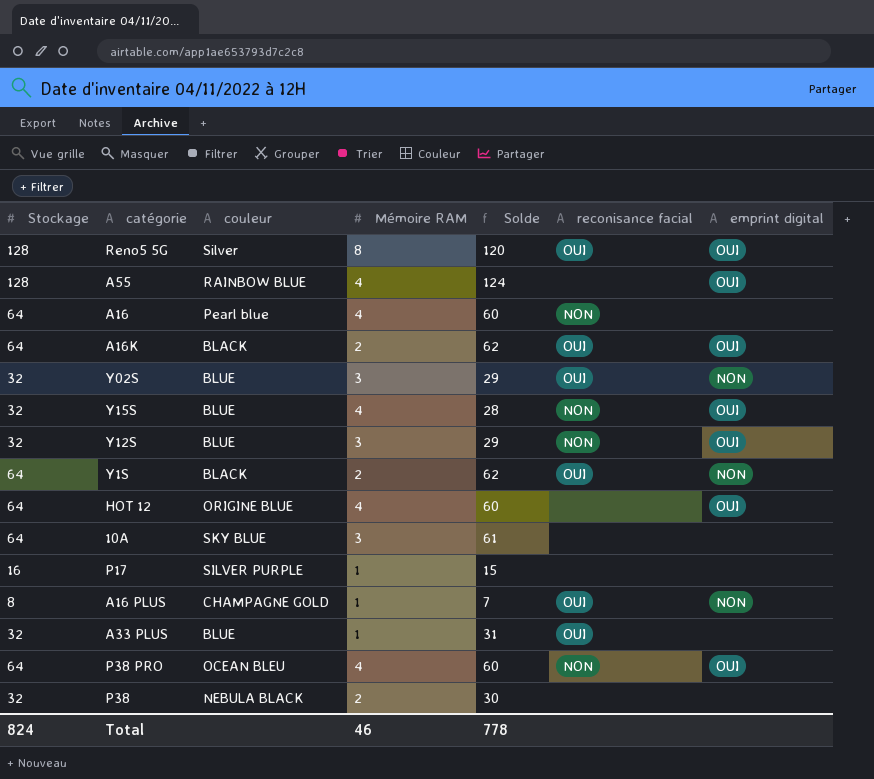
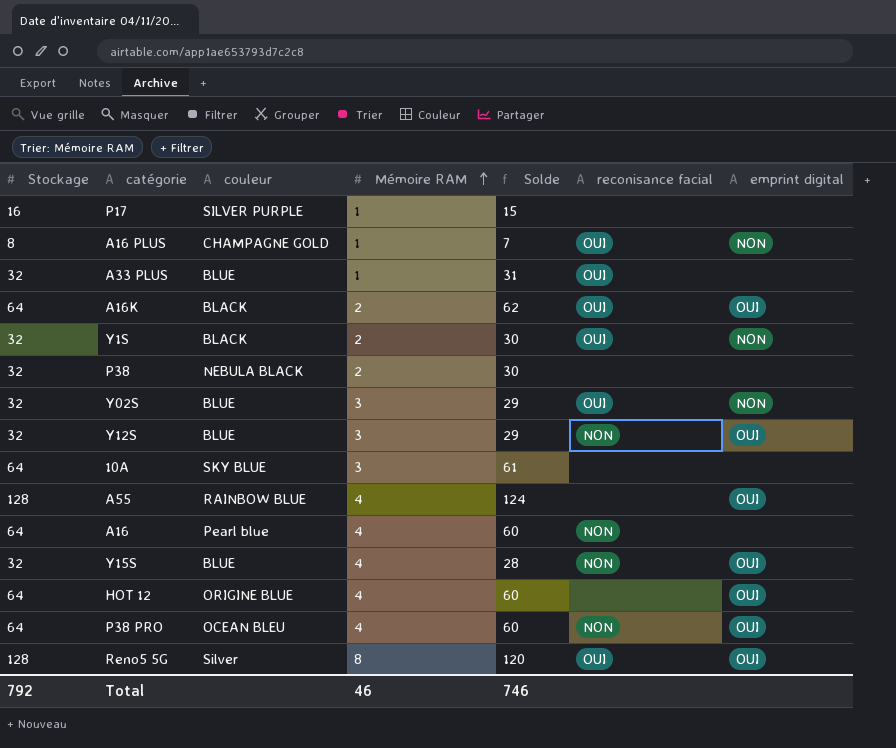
row order: none -> Mémoire RAM ascending
Y1S | Stockage: 64 -> 32
Y1S | Solde: 62 -> 30
Total | Stockage: 824 -> 792
Total | Solde: 778 -> 746

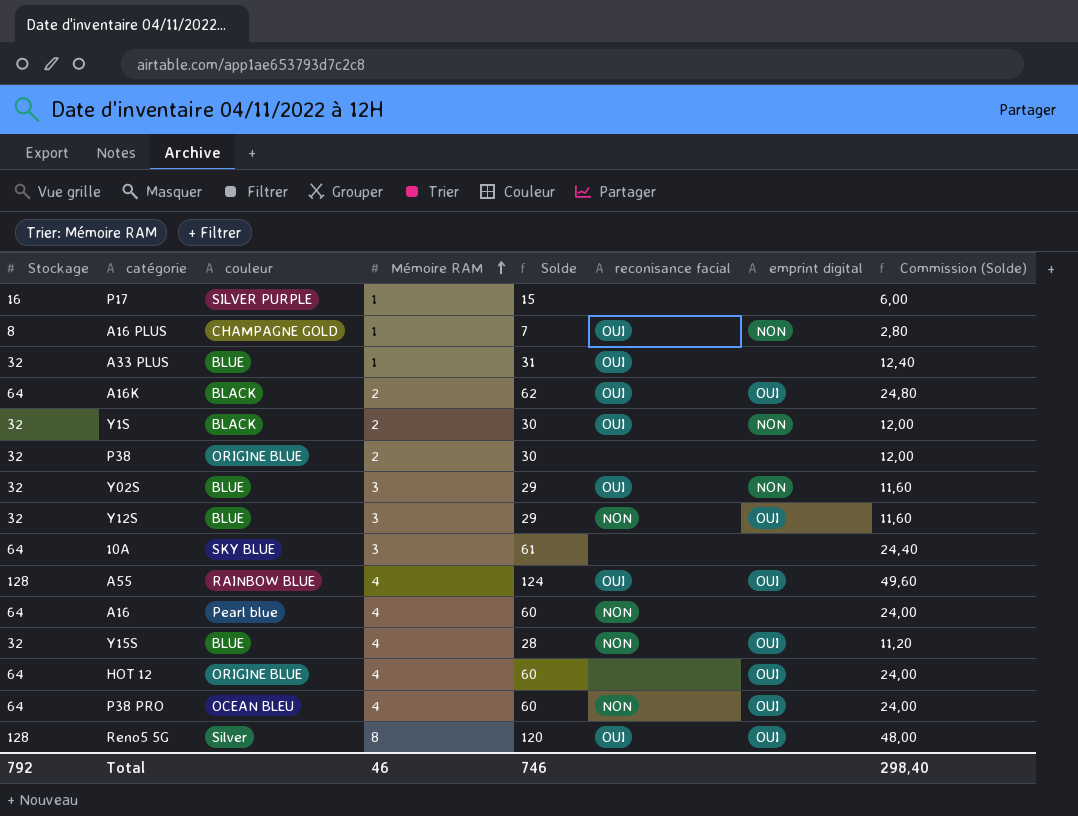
column Commission (Solde) | formula: none -> [Solde] * 0,4
P38 | couleur: NEBULA BLACK -> ORIGINE BLUE
A55 | reconisance facial: none -> OUI

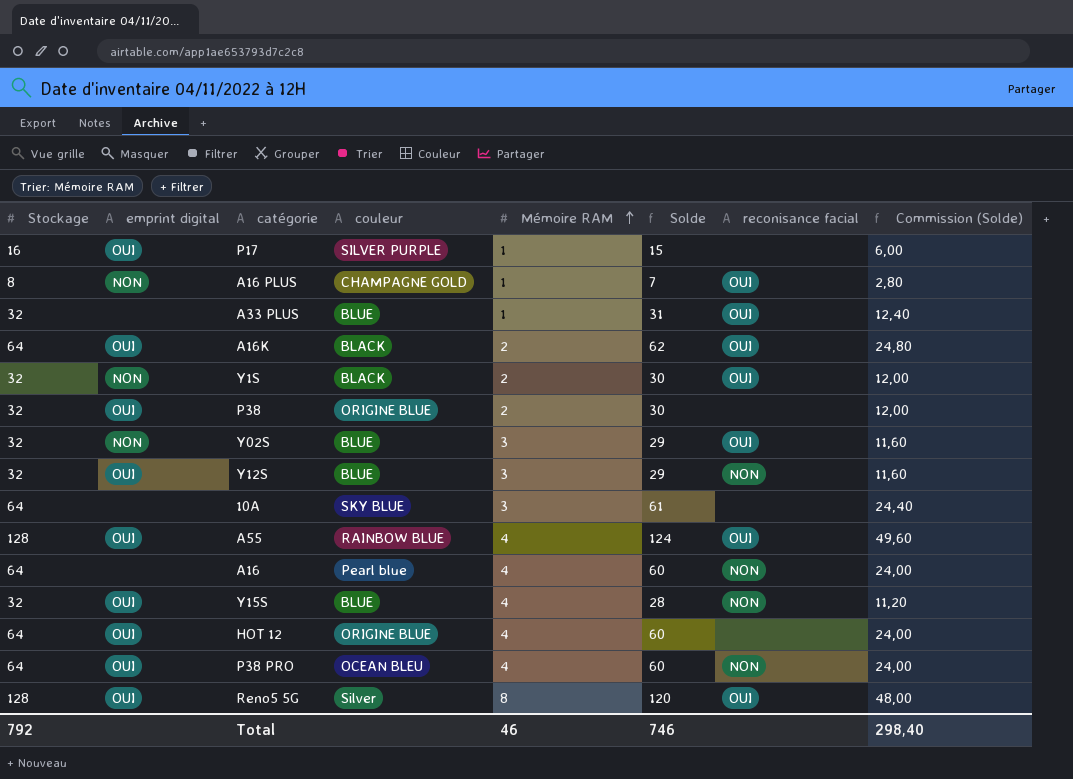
column emprint digital | position: 7 -> 2
P17 | emprint digital: none -> OUI
P38 | emprint digital: none -> OUI

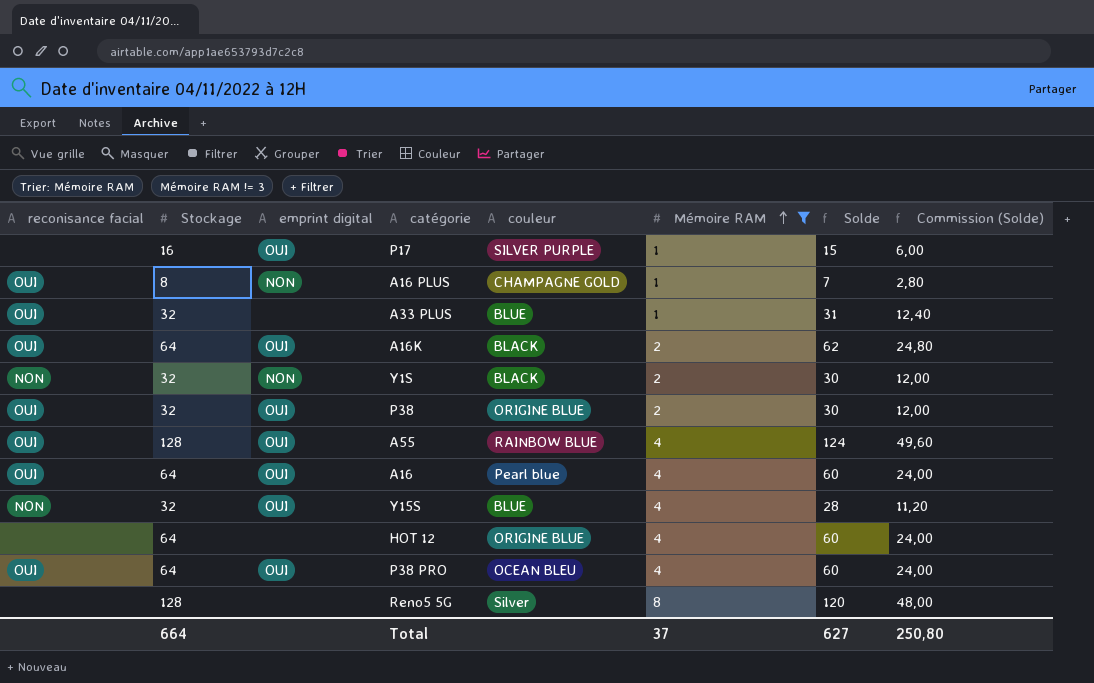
filter: none -> Mémoire RAM != 3
column reconisance facial | position: 7 -> 1
Y1S | reconisance facial: OUI -> NON
P38 | reconisance facial: none -> OUI
A16 | reconisance facial: NON -> OUI
A16 | emprint digital: none -> OUI
HOT 12 | emprint digital: OUI -> none
P38 PRO | reconisance facial: NON -> OUI
Reno5 5G | reconisance facial: OUI -> none
Reno5 5G | emprint digital: OUI -> none
Total | Stockage: 792 -> 664
Total | Mémoire RAM: 46 -> 37
Total | Solde: 746 -> 627
Total | Commission (Solde): 298,40 -> 250,80

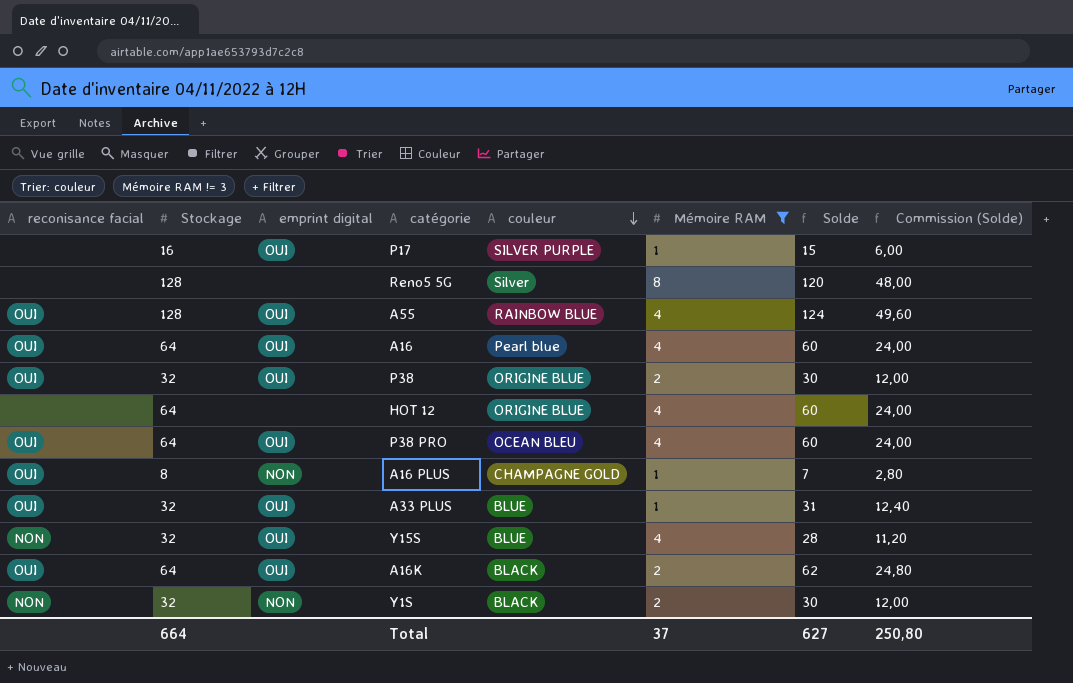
row order: Mémoire RAM ascending -> couleur descending
A33 PLUS | emprint digital: none -> OUI

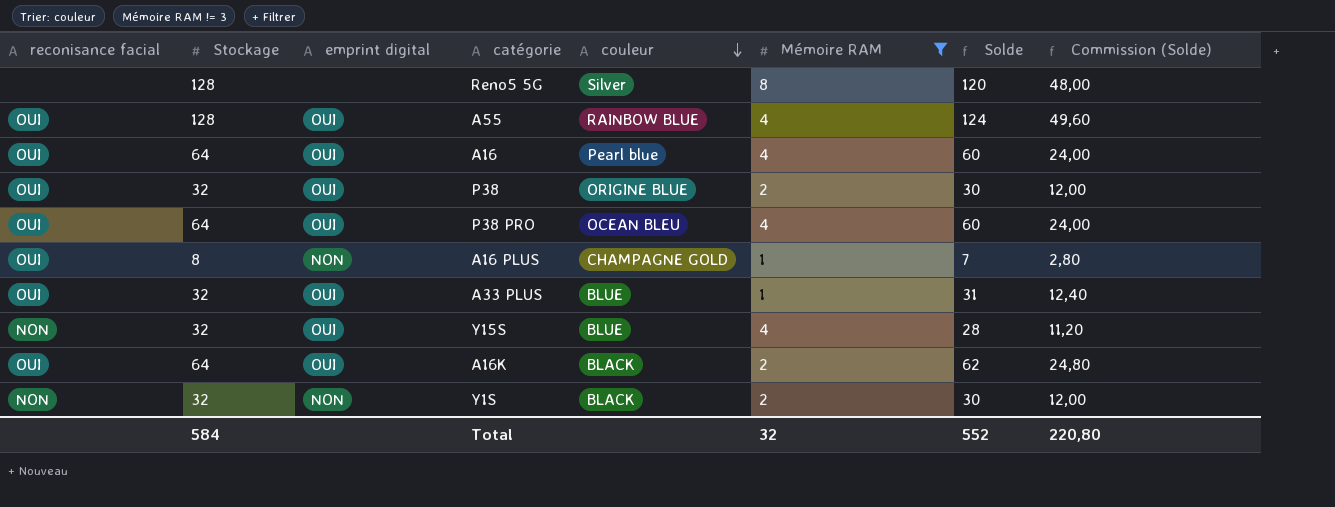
row P17: none | 16 | OUI | SILVER PURPLE | 1 | 15 | 6,00 -> none
row HOT 12: none | 64 | none | ORIGINE BLUE | 4 | 60 | 24,00 -> none
Total | Stockage: 664 -> 584
Total | Mémoire RAM: 37 -> 32
Total | Solde: 627 -> 552
Total | Commission (Solde): 250,80 -> 220,80

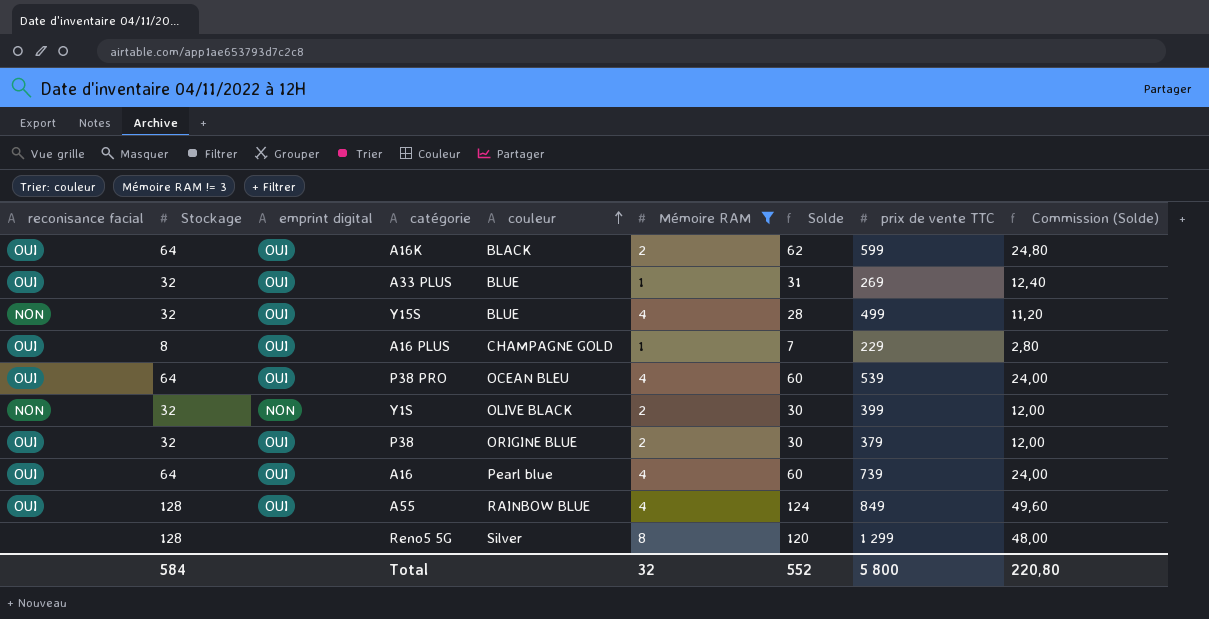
row order: couleur descending -> couleur ascending
column prix de vente TTC | position: none -> 8
A16 PLUS | emprint digital: NON -> OUI
Y1S | couleur: BLACK -> OLIVE BLACK

